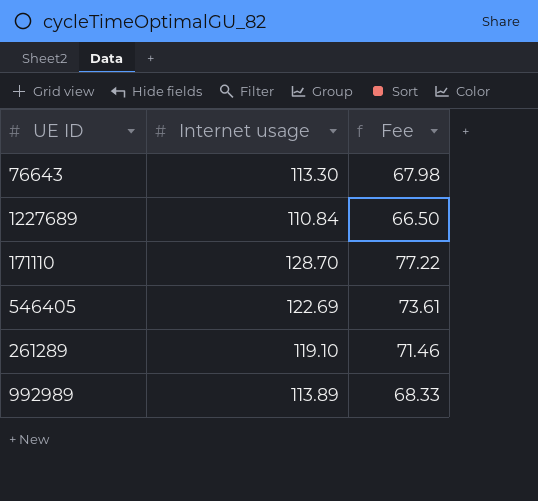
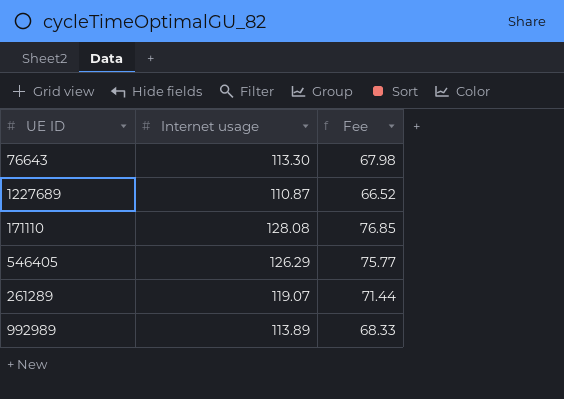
1227689 | Internet usage: 110.84 -> 110.87
1227689 | Fee: 66.50 -> 66.52
171110 | Internet usage: 128.70 -> 128.08
171110 | Fee: 77.22 -> 76.85
546405 | Internet usage: 122.69 -> 126.29
546405 | Fee: 73.61 -> 75.77
261289 | Internet usage: 119.10 -> 119.07
261289 | Fee: 71.46 -> 71.44

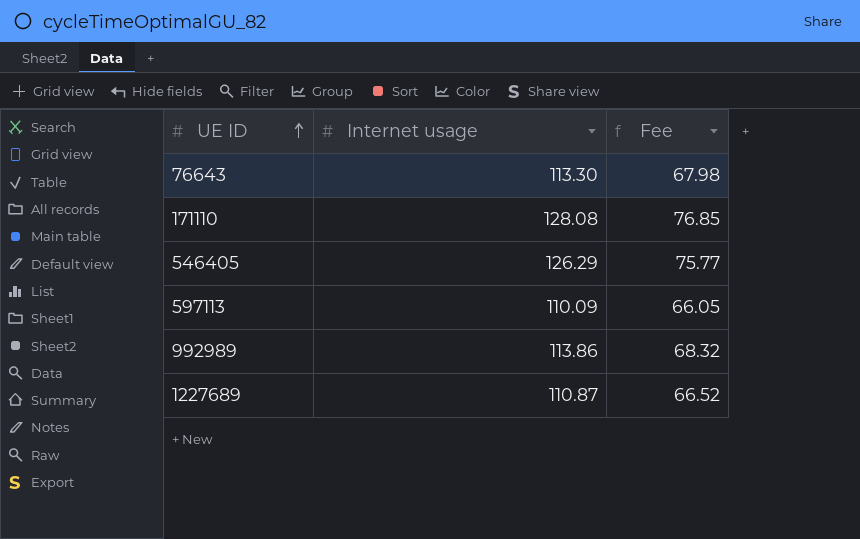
row order: none -> UE ID ascending
row 261289: 119.07 | 71.44 -> none
row 597113: none -> 110.09 | 66.05
992989 | Internet usage: 113.89 -> 113.86
992989 | Fee: 68.33 -> 68.32

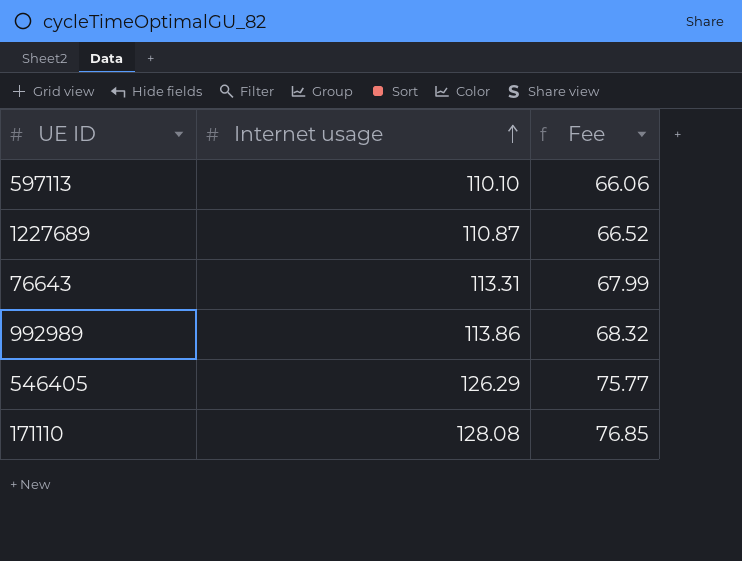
row order: UE ID ascending -> Internet usage ascending
597113 | Internet usage: 110.09 -> 110.10
597113 | Fee: 66.05 -> 66.06
76643 | Internet usage: 113.30 -> 113.31
76643 | Fee: 67.98 -> 67.99

